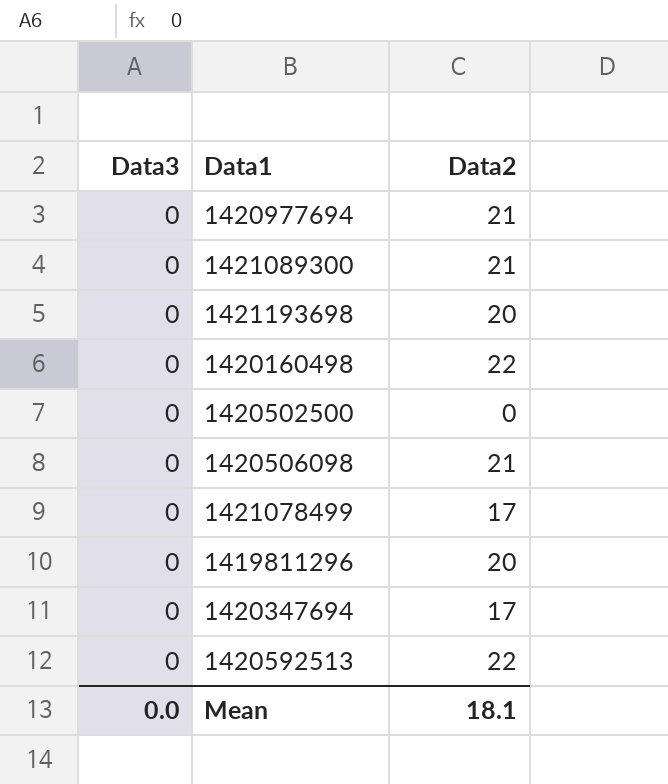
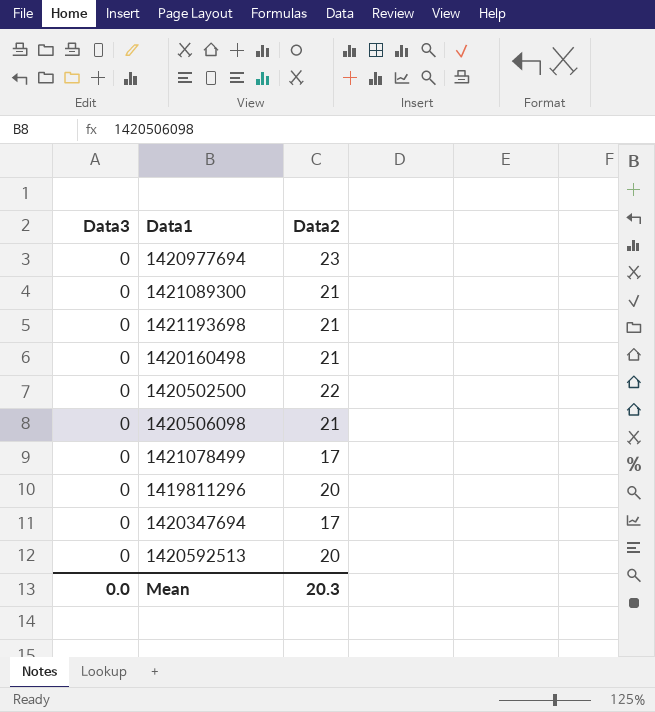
1420977694 | Data2: 21 -> 23
1421193698 | Data2: 20 -> 21
1420160498 | Data2: 22 -> 21
1420502500 | Data2: 0 -> 22
1420592513 | Data2: 22 -> 20
Mean | Data2: 18.1 -> 20.3

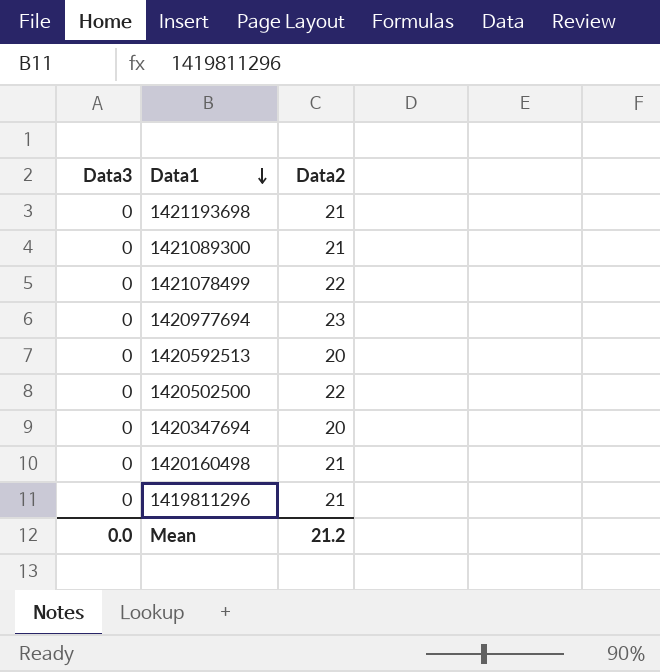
row order: none -> Data1 descending
row 1420506098: 0 | 21 -> none
1421078499 | Data2: 17 -> 22
1420347694 | Data2: 17 -> 20
1419811296 | Data2: 20 -> 21
Mean | Data2: 20.3 -> 21.2

